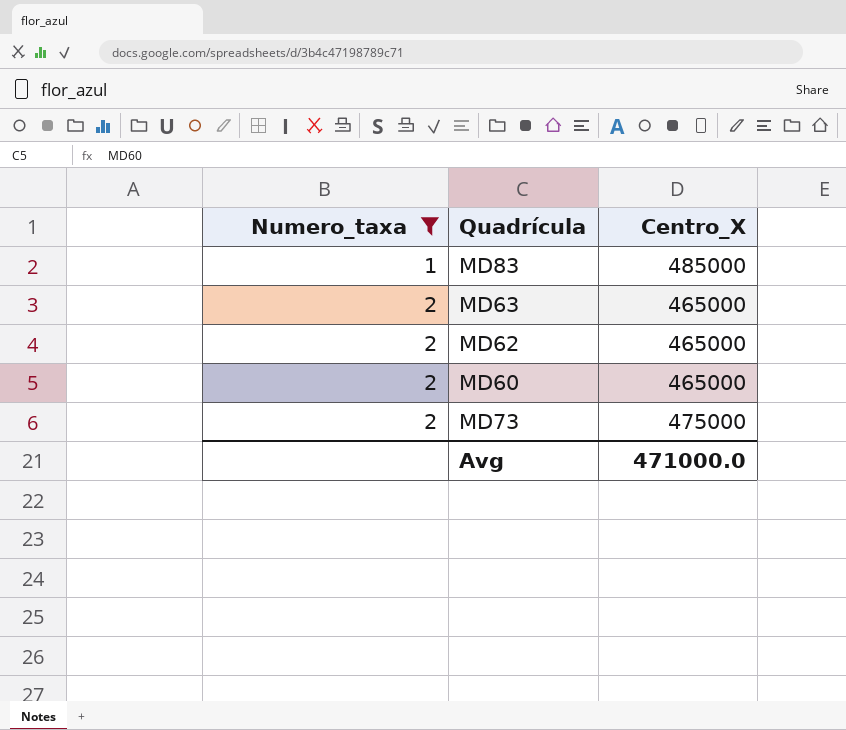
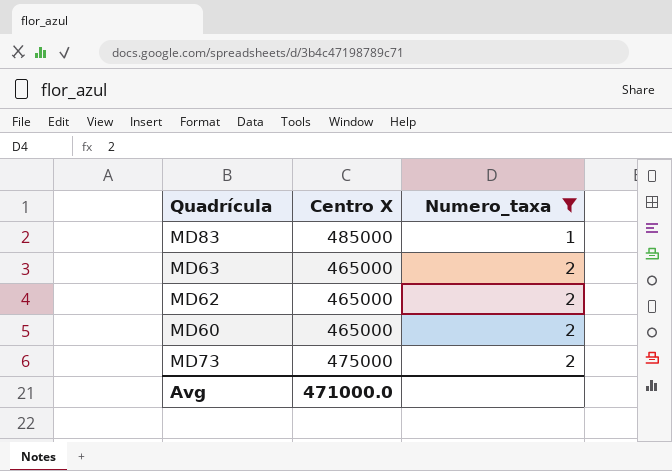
column name: Centro_X -> Centro X
column Numero_taxa | position: 1 -> 3

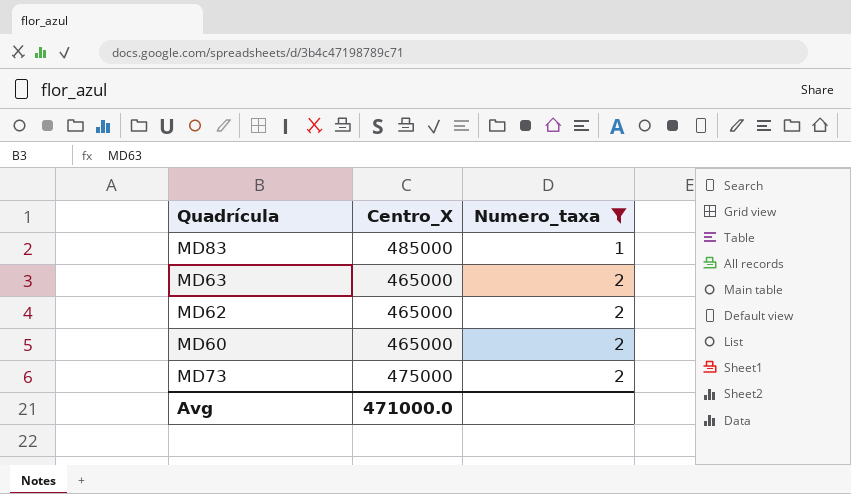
column name: Centro X -> Centro_X

